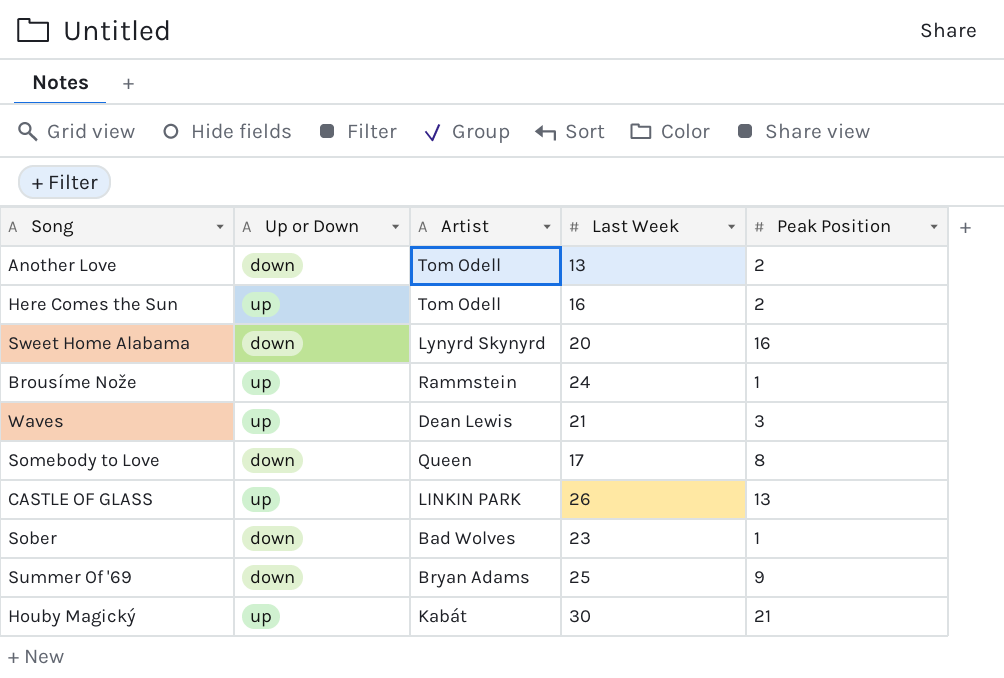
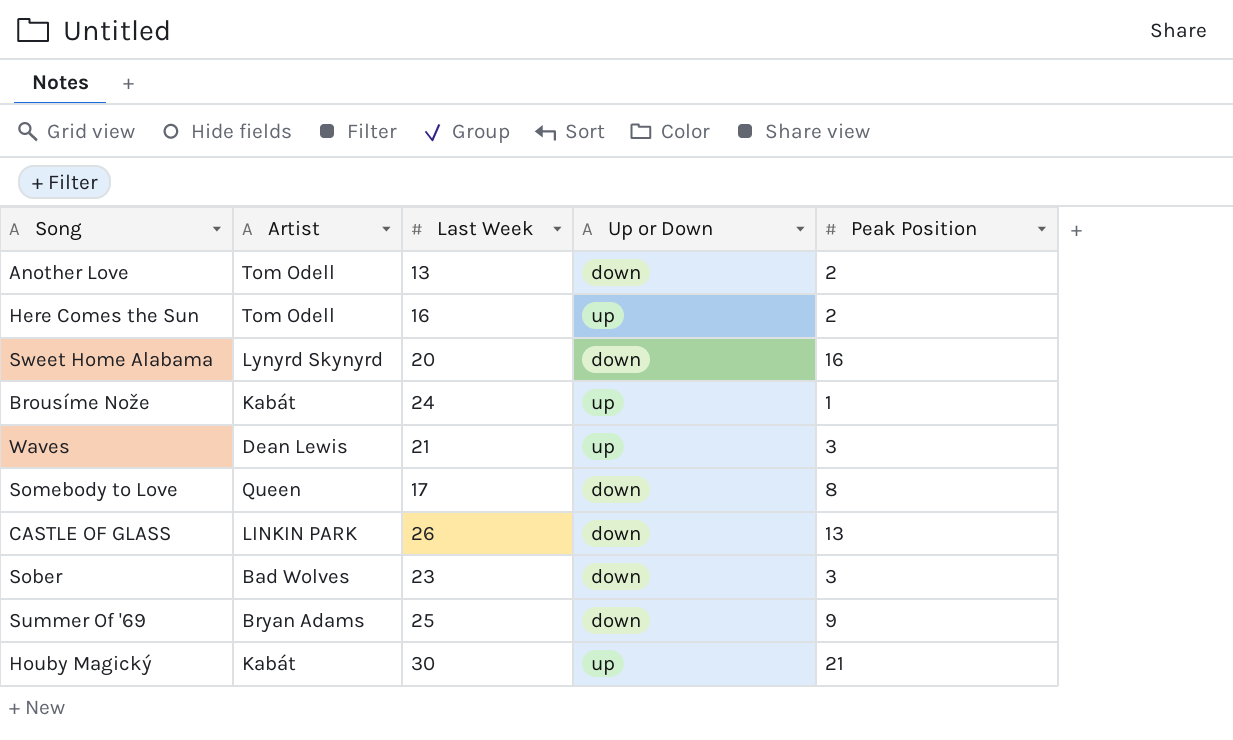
column Up or Down | position: 2 -> 4
Brousíme Nože | Artist: Rammstein -> Kabát
CASTLE OF GLASS | Up or Down: up -> down
Sober | Peak Position: 1 -> 3

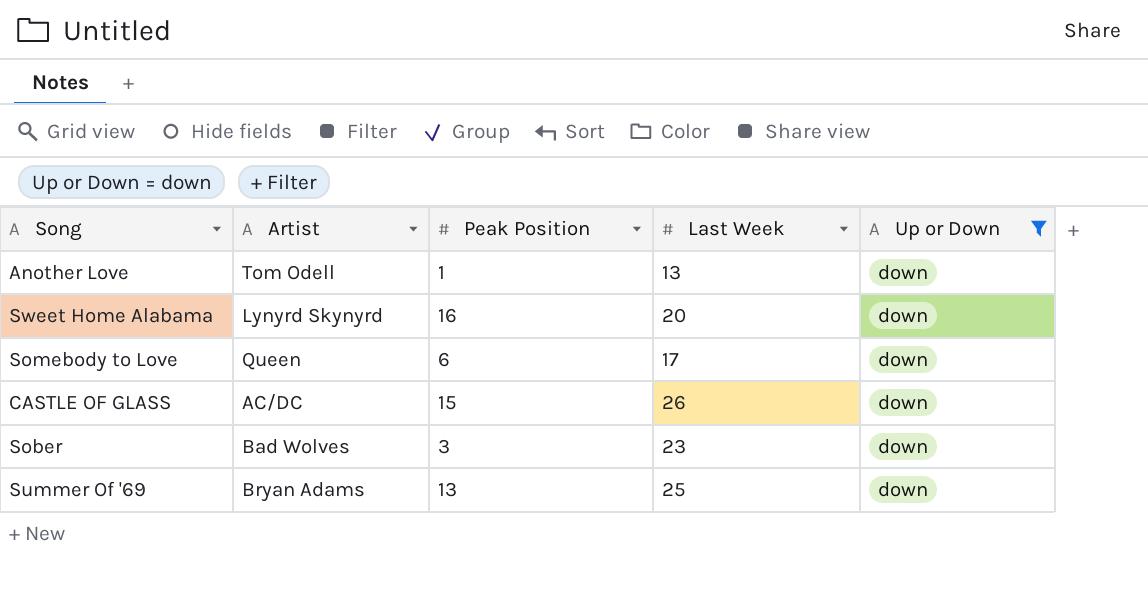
filter: none -> Up or Down = down
column Peak Position | position: 5 -> 3
Another Love | Peak Position: 2 -> 1
Somebody to Love | Peak Position: 8 -> 6
CASTLE OF GLASS | Artist: LINKIN PARK -> AC/DC
CASTLE OF GLASS | Peak Position: 13 -> 15
Summer Of '69 | Peak Position: 9 -> 13

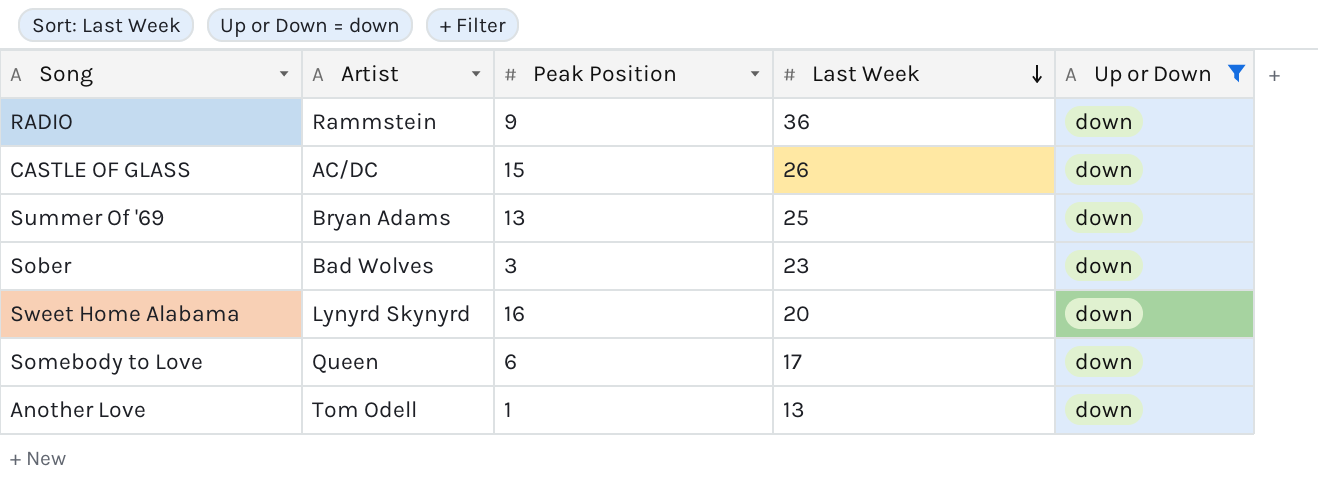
row order: none -> Last Week descending
row RADIO: none -> Rammstein | 9 | 36 | down

